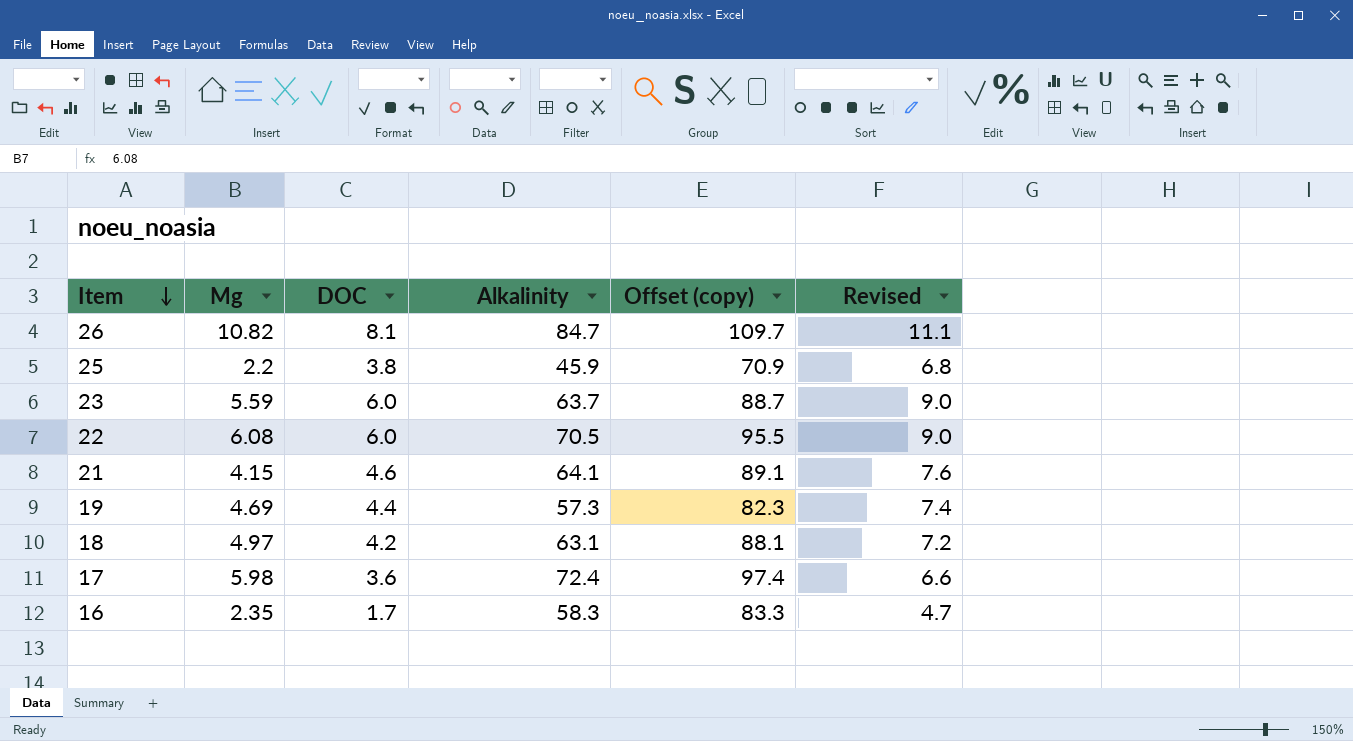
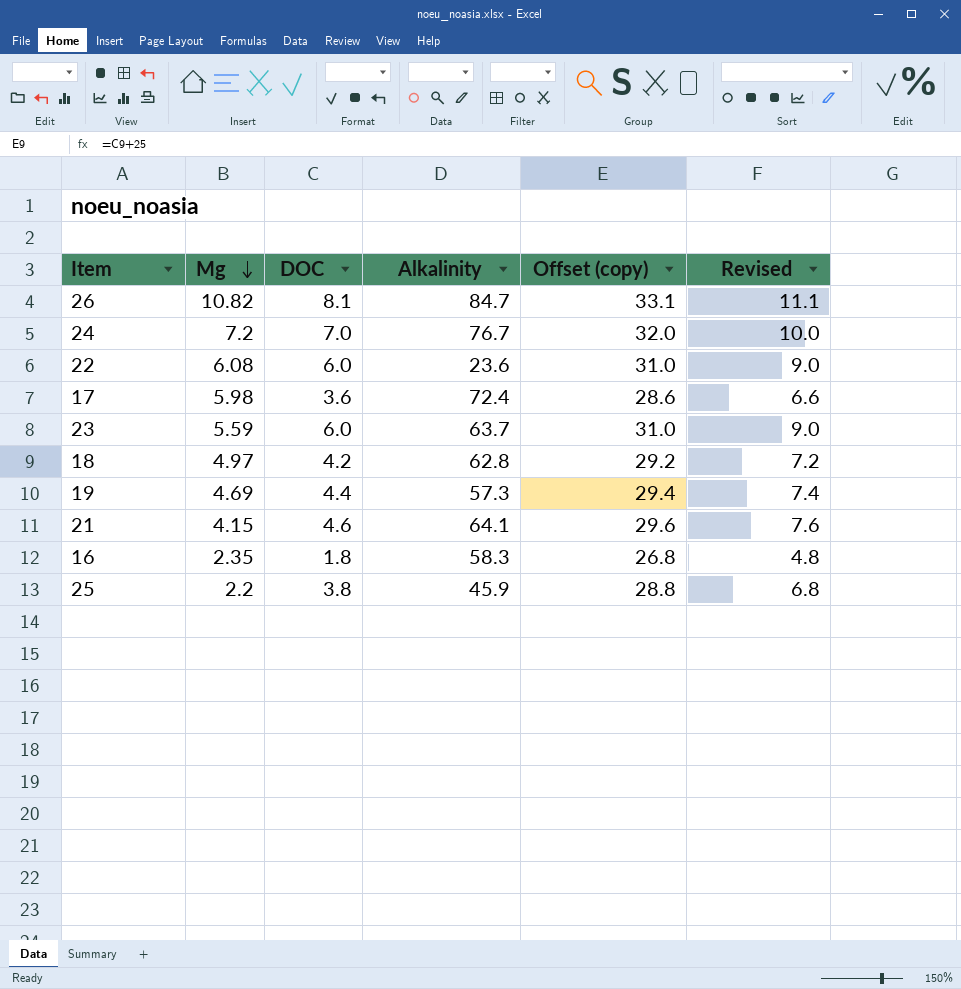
row order: Item descending -> Mg descending
column Offset (copy) | formula: [Alkalinity] + 25 -> [DOC] + 25
row 24: none -> 7.2 | 7.0 | 76.7 | 32.0 | 10.0
22 | Alkalinity: 70.5 -> 23.6
18 | Alkalinity: 63.1 -> 62.8
16 | DOC: 1.7 -> 1.8
16 | Revised: 4.7 -> 4.8

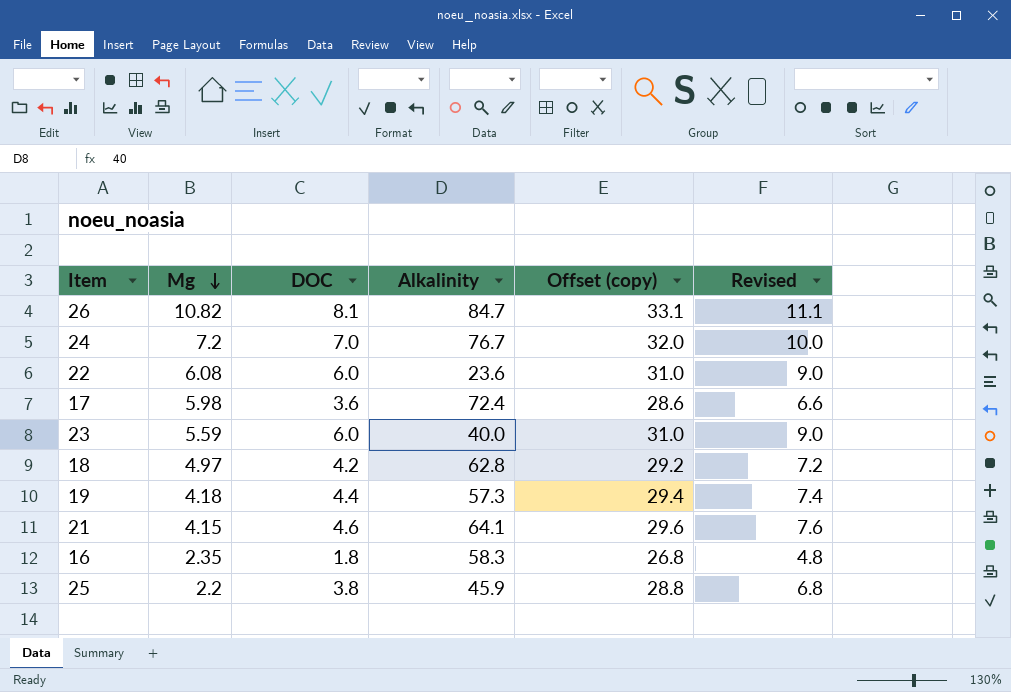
23 | Alkalinity: 63.7 -> 40.0
19 | Mg: 4.69 -> 4.18

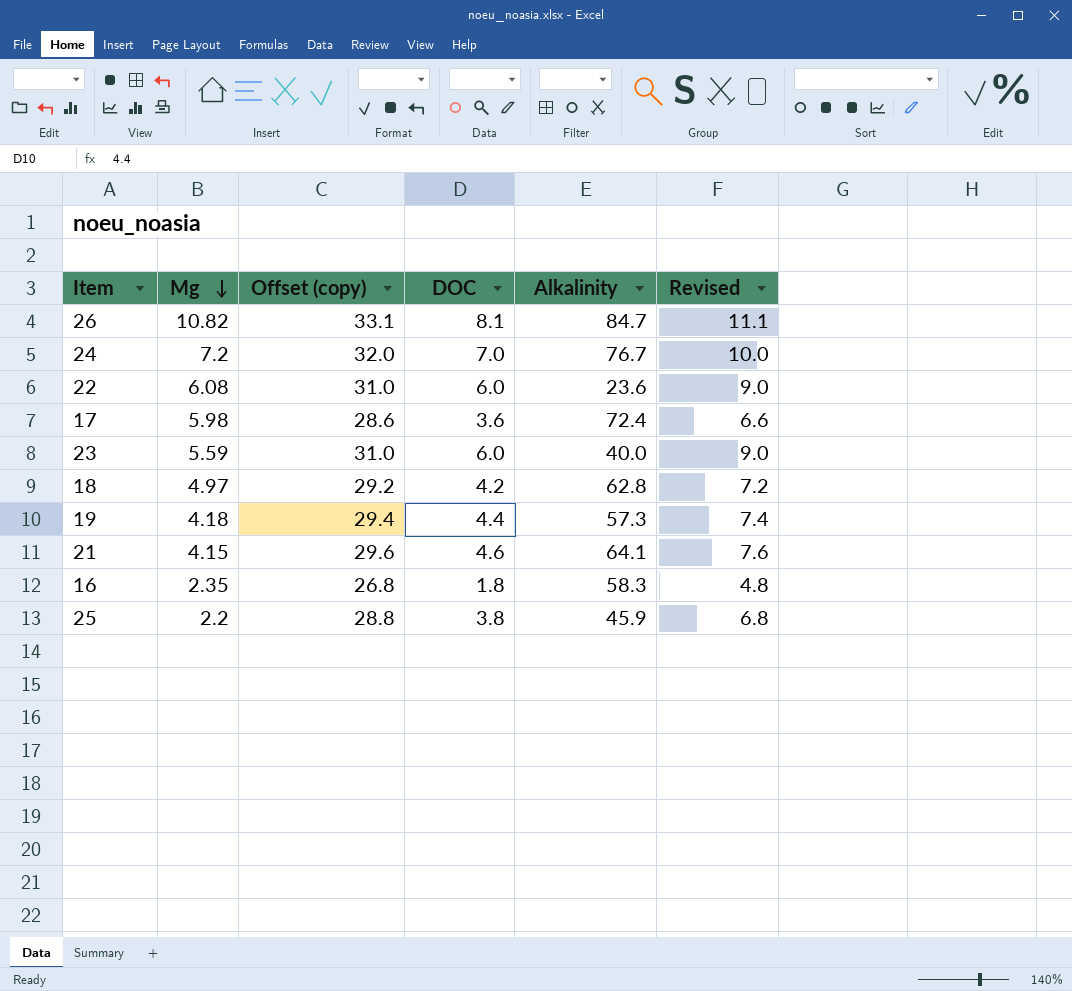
column Offset (copy) | position: 5 -> 3

